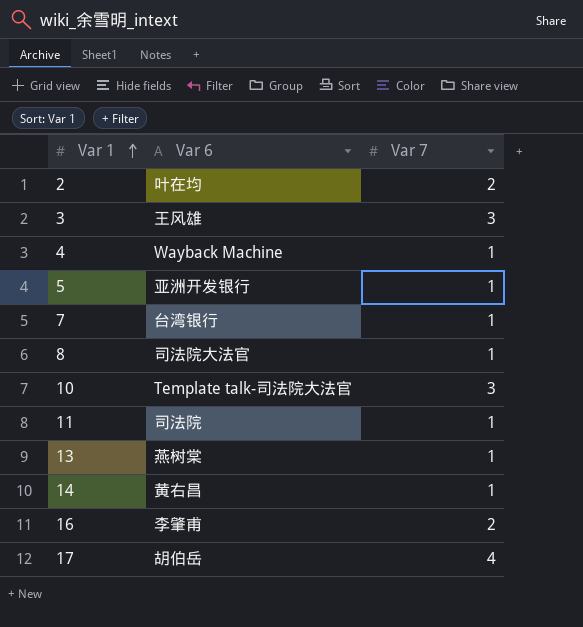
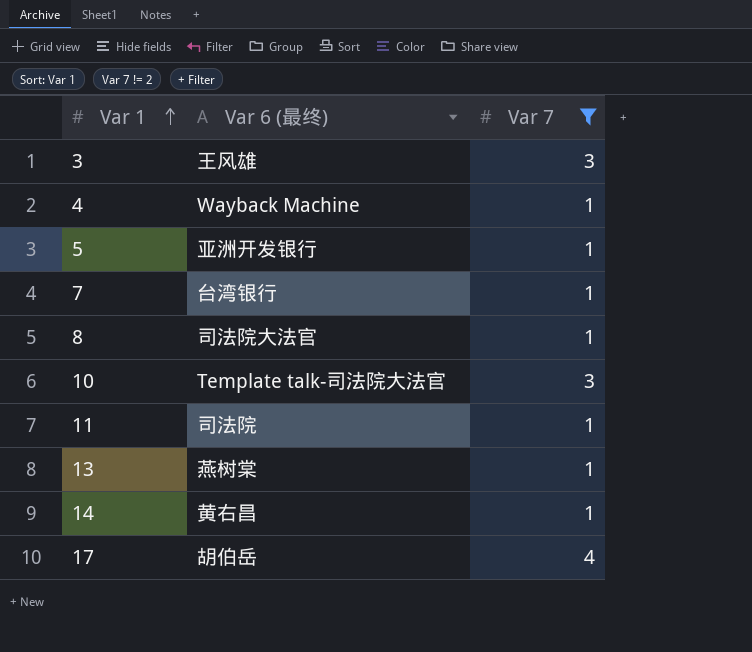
filter: none -> Var 7 != 2
column name: Var 6 -> Var 6 (最终)

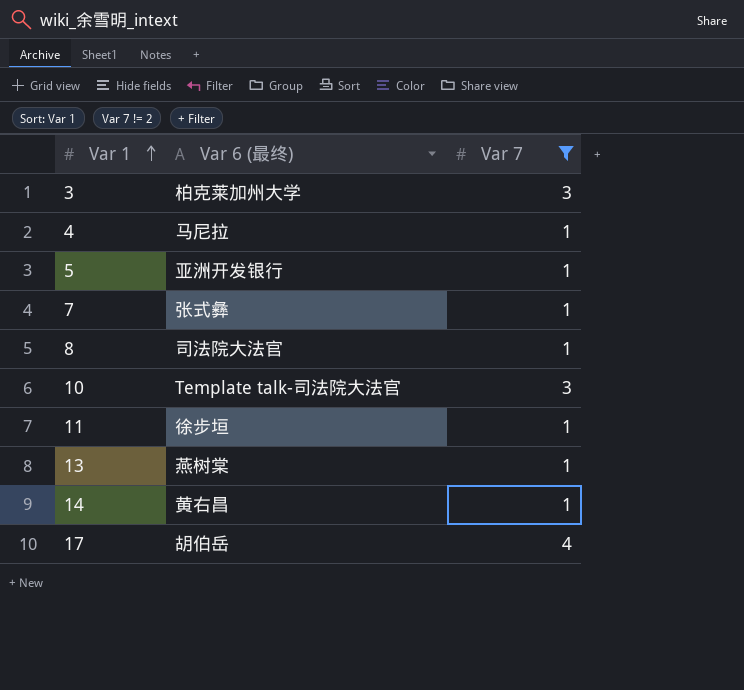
3 | Var 6 (最终): 王风雄 -> 柏克莱加州大学
4 | Var 6 (最终): Wayback Machine -> 马尼拉
7 | Var 6 (最终): 台湾银行 -> 张式彝
11 | Var 6 (最终): 司法院 -> 徐步垣

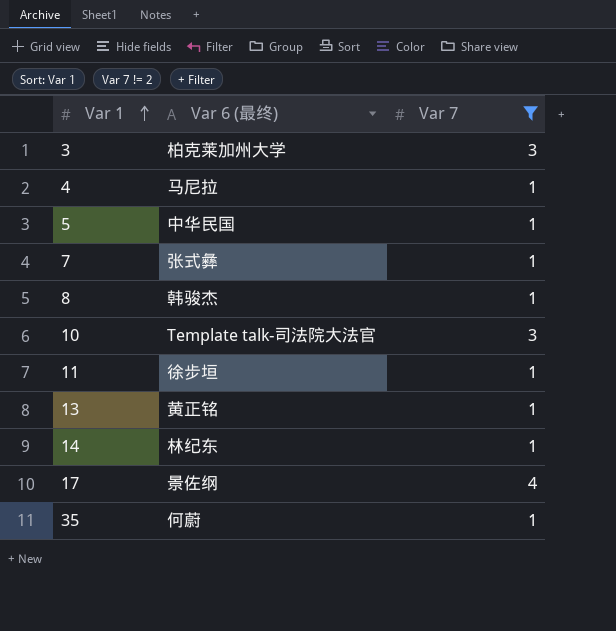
5 | Var 6 (最终): 亚洲开发银行 -> 中华民国
8 | Var 6 (最终): 司法院大法官 -> 韩骏杰
13 | Var 6 (最终): 燕树棠 -> 黄正铭
14 | Var 6 (最终): 黄右昌 -> 林纪东
17 | Var 6 (最终): 胡伯岳 -> 景佐纲
row 35: none -> 何蔚 | 1

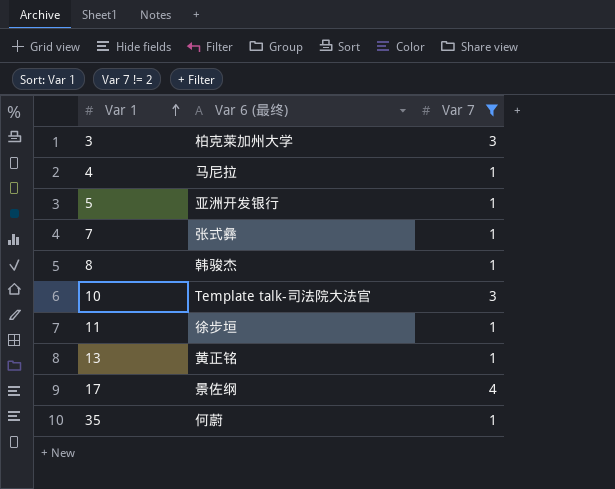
row 14: 林纪东 | 1 -> none
5 | Var 6 (最终): 中华民国 -> 亚洲开发银行

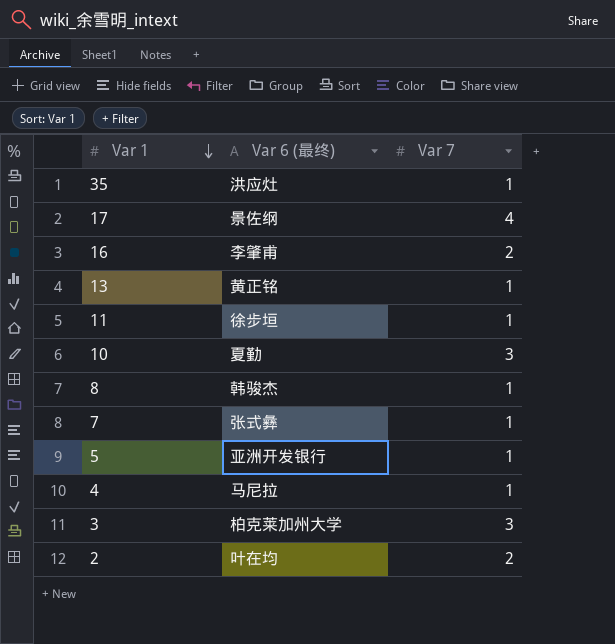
filter: Var 7 != 2 -> none
row order: Var 1 ascending -> Var 1 descending
35 | Var 6 (最终): 何蔚 -> 洪应灶
10 | Var 6 (最终): Template talk-司法院大法官 -> 夏勤

